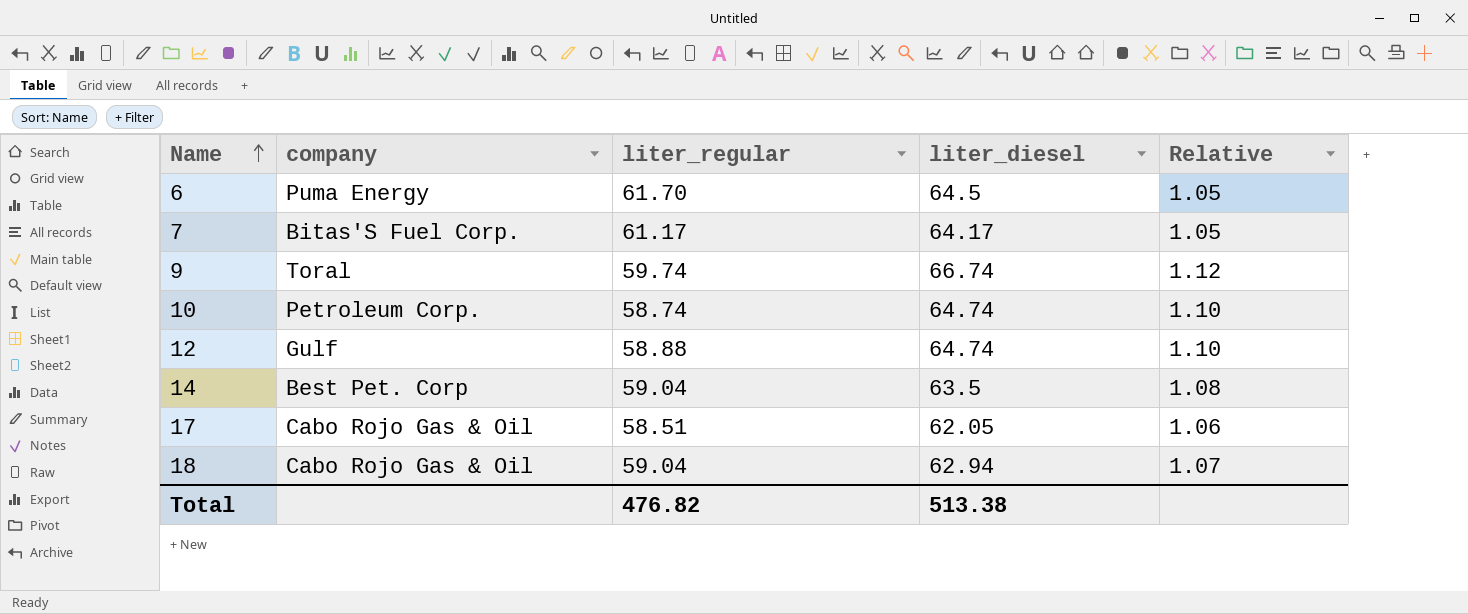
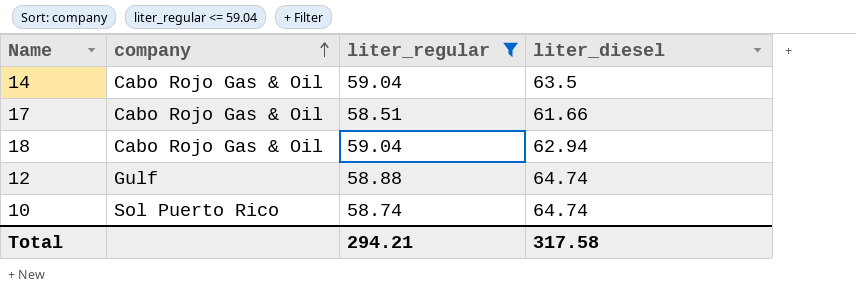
filter: none -> liter_regular <= 59.04
row order: Name ascending -> company ascending
column Relative | formula: [liter_diesel] / [liter_regular] -> none
14 | company: Best Pet. Corp -> Cabo Rojo Gas & Oil
17 | liter_diesel: 62.05 -> 61.66
10 | company: Petroleum Corp. -> Sol Puerto Rico
Total | liter_regular: 476.82 -> 294.21
Total | liter_diesel: 513.38 -> 317.58

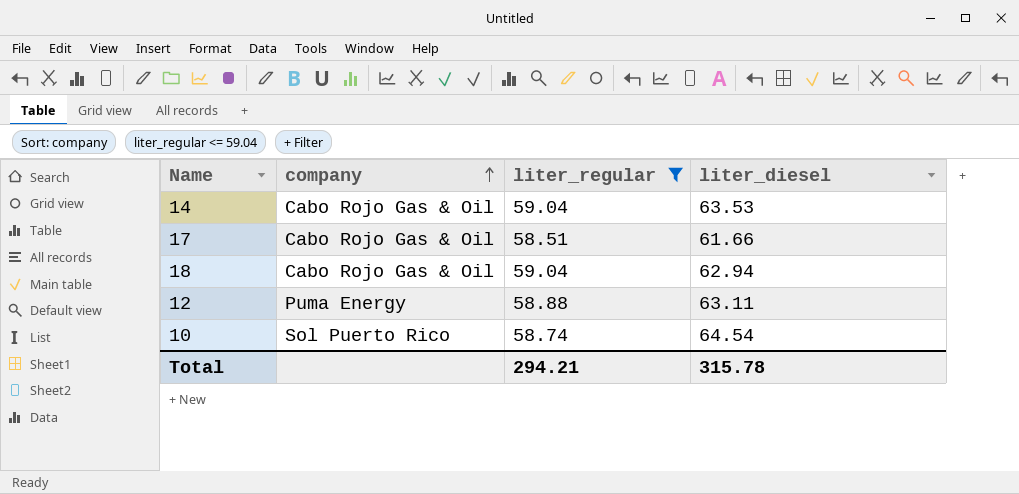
14 | liter_diesel: 63.5 -> 63.53
12 | company: Gulf -> Puma Energy
12 | liter_diesel: 64.74 -> 63.11
10 | liter_diesel: 64.74 -> 64.54
Total | liter_diesel: 317.58 -> 315.78

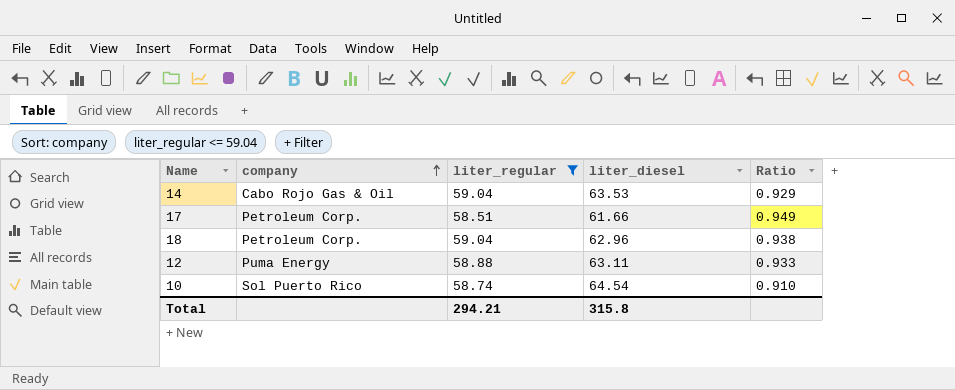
column Ratio | formula: none -> [liter_regular] / [liter_diesel]
17 | company: Cabo Rojo Gas & Oil -> Petroleum Corp.
18 | company: Cabo Rojo Gas & Oil -> Petroleum Corp.
18 | liter_diesel: 62.94 -> 62.96
Total | liter_diesel: 315.78 -> 315.8

